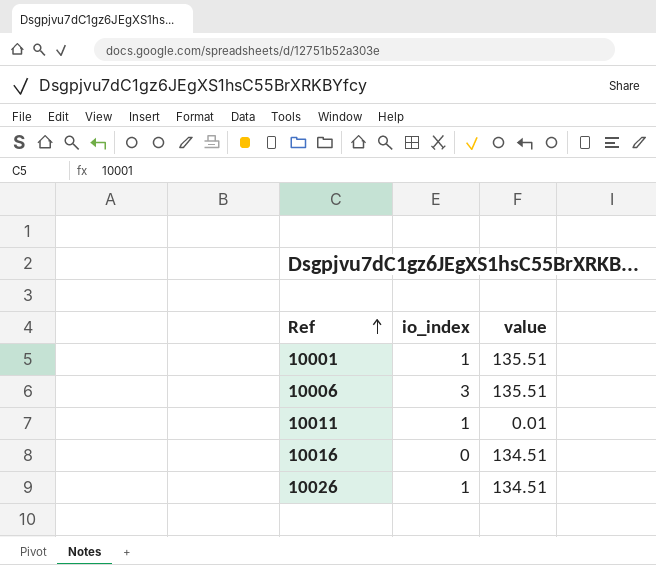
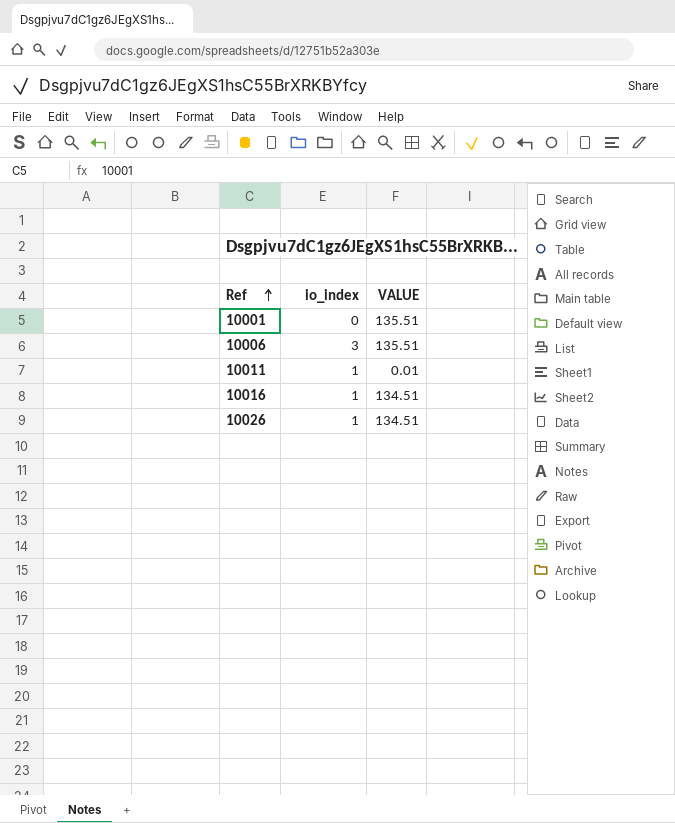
column name: value -> VALUE
10001 | io_index: 1 -> 0
10016 | io_index: 0 -> 1

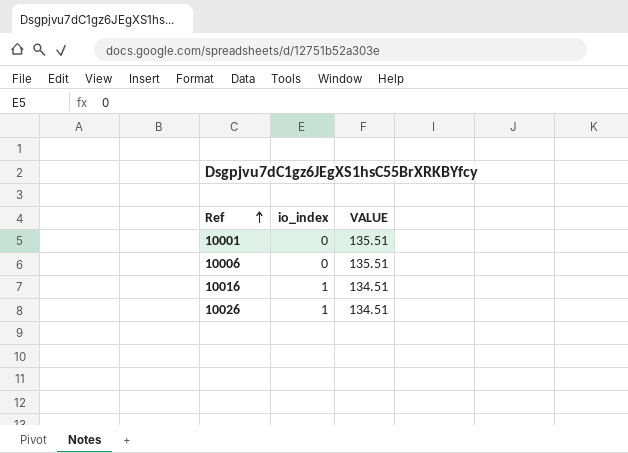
row 10011: 1 | 0.01 -> none
10006 | io_index: 3 -> 0

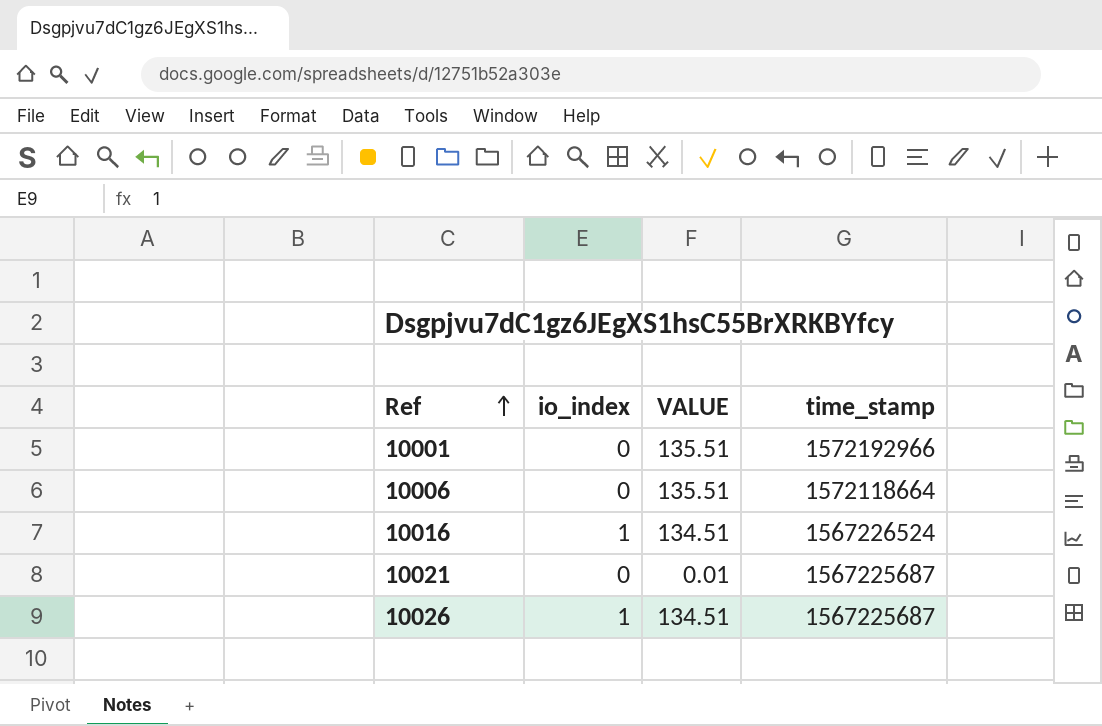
column time_stamp | position: none -> 4
row 10021: none -> 0 | 0.01 | 1567225687

